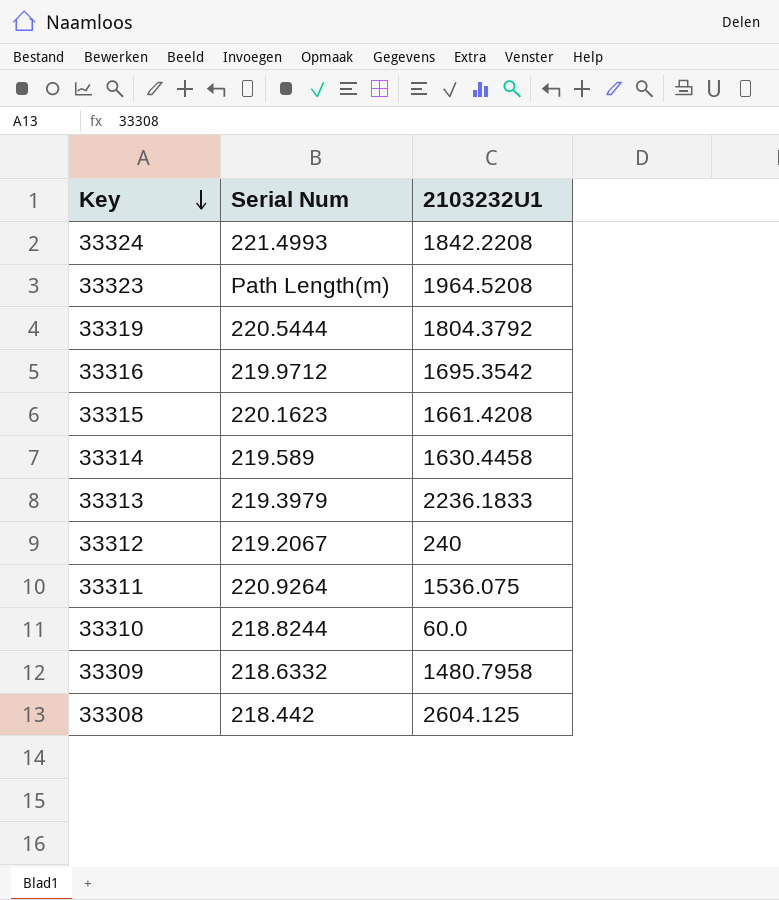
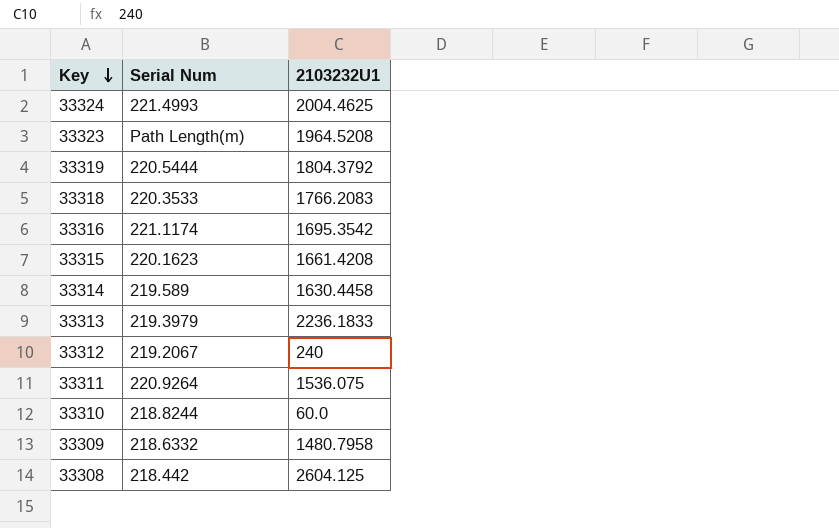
33324 | 2103232U1: 1842.2208 -> 2004.4625
row 33318: none -> 220.3533 | 1766.2083
33316 | Serial Num: 219.9712 -> 221.1174

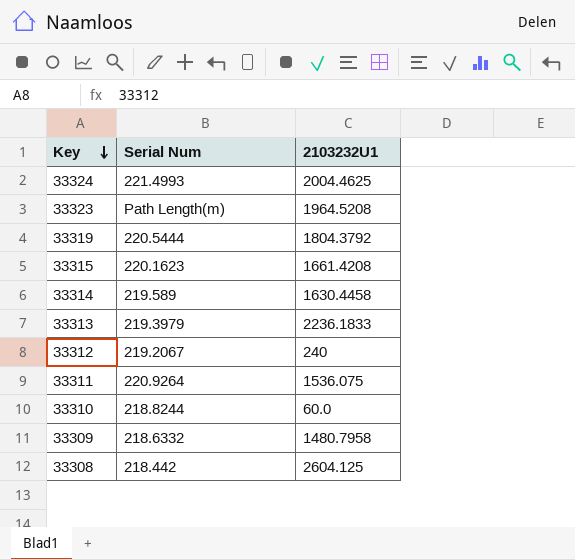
row 33318: 220.3533 | 1766.2083 -> none
row 33316: 221.1174 | 1695.3542 -> none

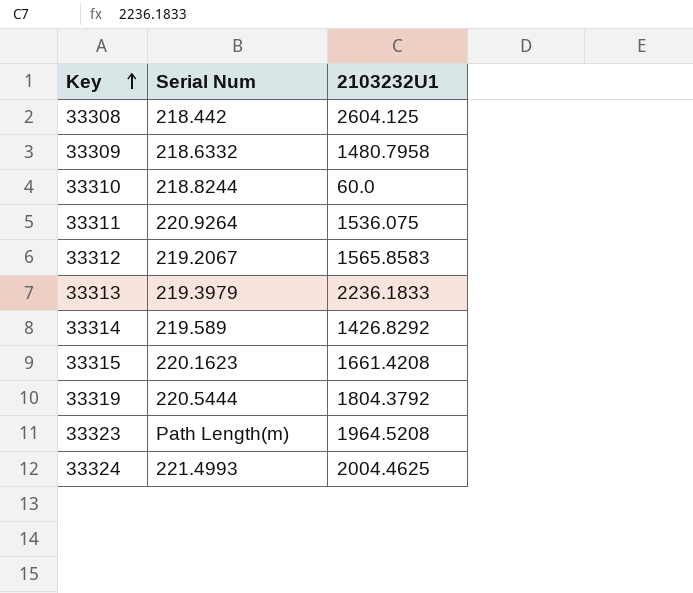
row order: Key descending -> Key ascending
33312 | 2103232U1: 240 -> 1565.8583
33314 | 2103232U1: 1630.4458 -> 1426.8292

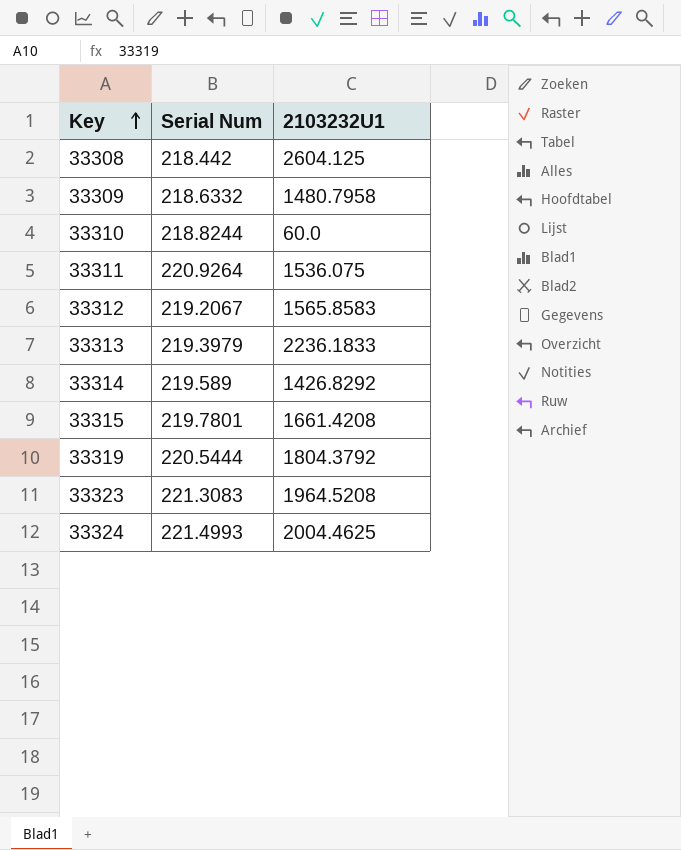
33315 | Serial Num: 220.1623 -> 219.7801
33323 | Serial Num: Path Length(m) -> 221.3083

